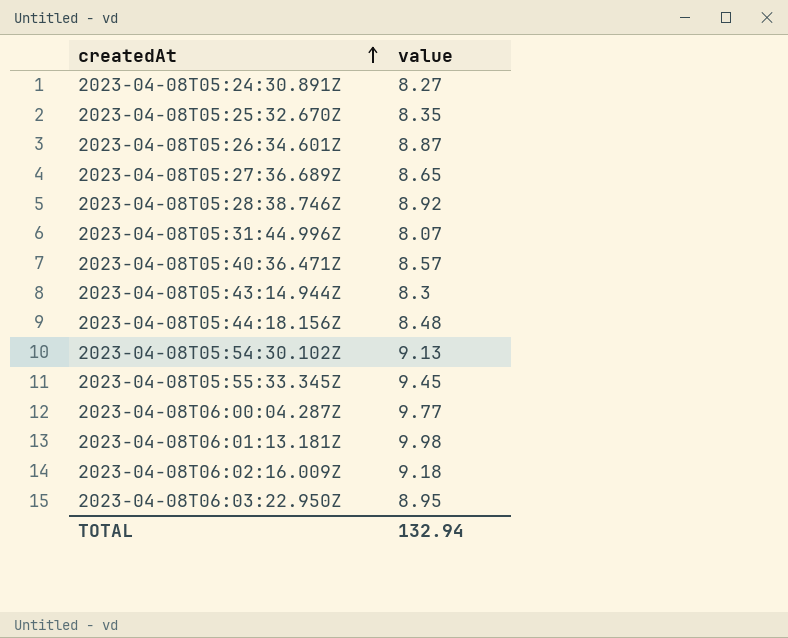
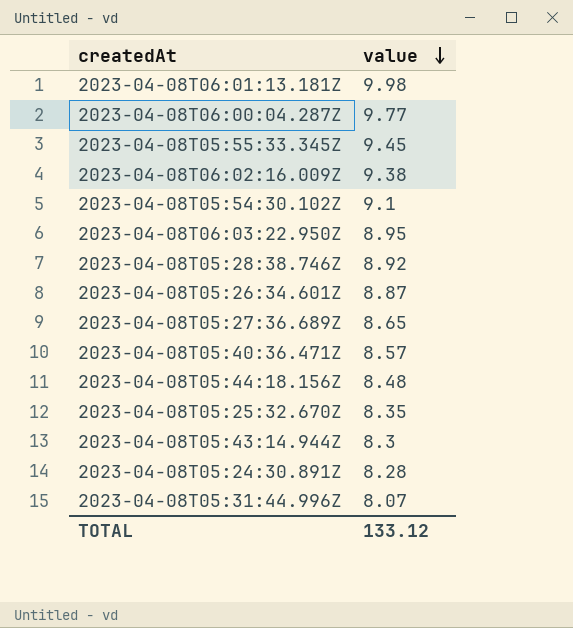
row order: createdAt ascending -> value descending
2023-04-08T06:02:16.009Z | value: 9.18 -> 9.38
2023-04-08T05:54:30.102Z | value: 9.13 -> 9.1
2023-04-08T05:24:30.891Z | value: 8.27 -> 8.28
TOTAL | value: 132.94 -> 133.12

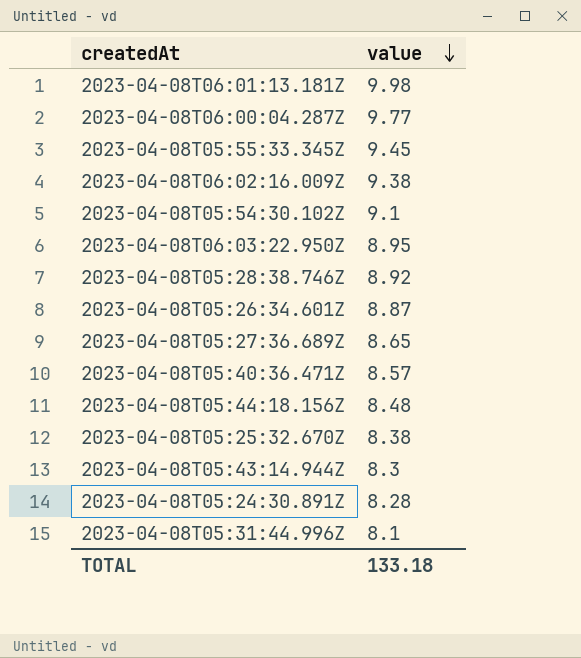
2023-04-08T05:25:32.670Z | value: 8.35 -> 8.38
2023-04-08T05:31:44.996Z | value: 8.07 -> 8.1
TOTAL | value: 133.12 -> 133.18

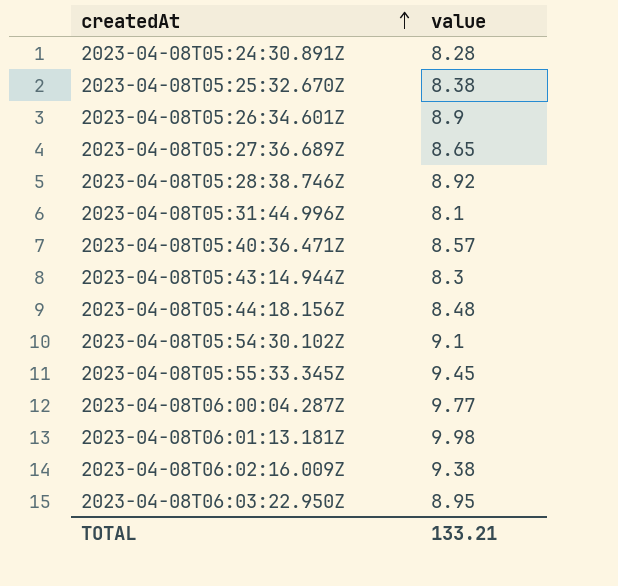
row order: value descending -> createdAt ascending
2023-04-08T05:26:34.601Z | value: 8.87 -> 8.9
TOTAL | value: 133.18 -> 133.21

